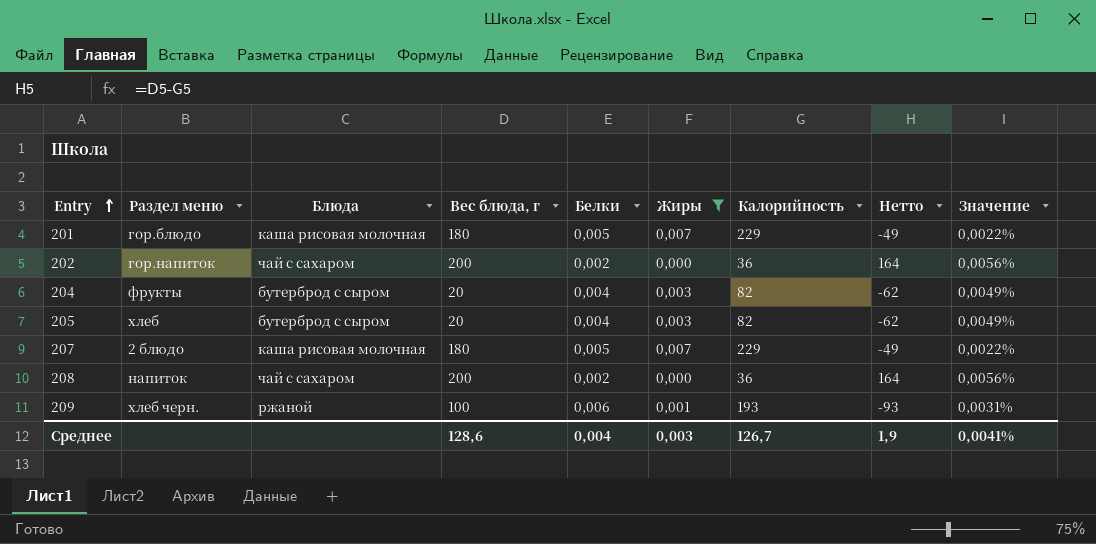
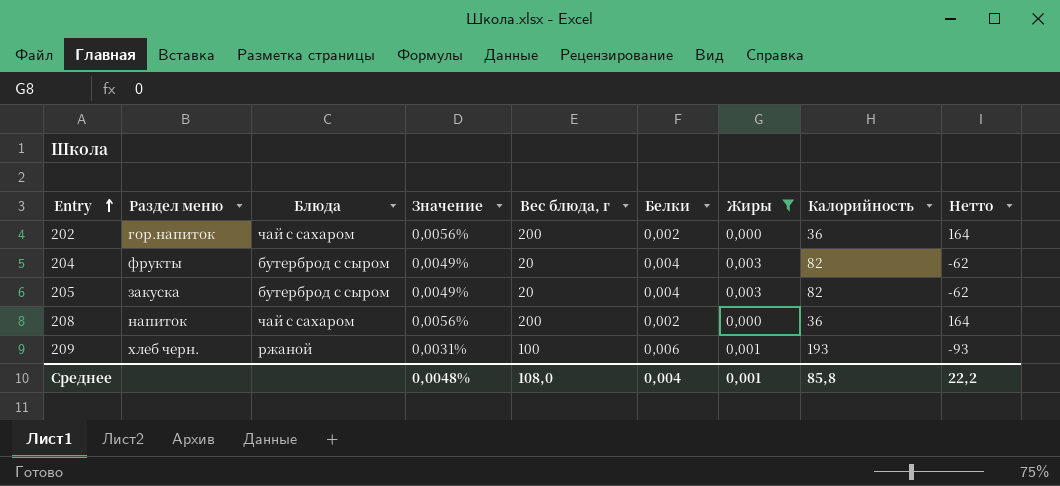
column Значение | position: 9 -> 4
row 201: гор.блюдо | каша рисовая молочная | 180 | 0,005 | 0,007 | 229 | -49 | 0,0022% -> none
row 207: 2 блюдо | каша рисовая молочная | 180 | 0,005 | 0,007 | 229 | -49 | 0,0022% -> none
205 | Раздел меню: хлеб -> закуска
Среднее | Значение: 0,0041% -> 0,0048%
Среднее | Вес блюда, г: 128,6 -> 108,0
Среднее | Жиры: 0,003 -> 0,001
Среднее | Калорийность: 126,7 -> 85,8
Среднее | Нетто: 1,9 -> 22,2

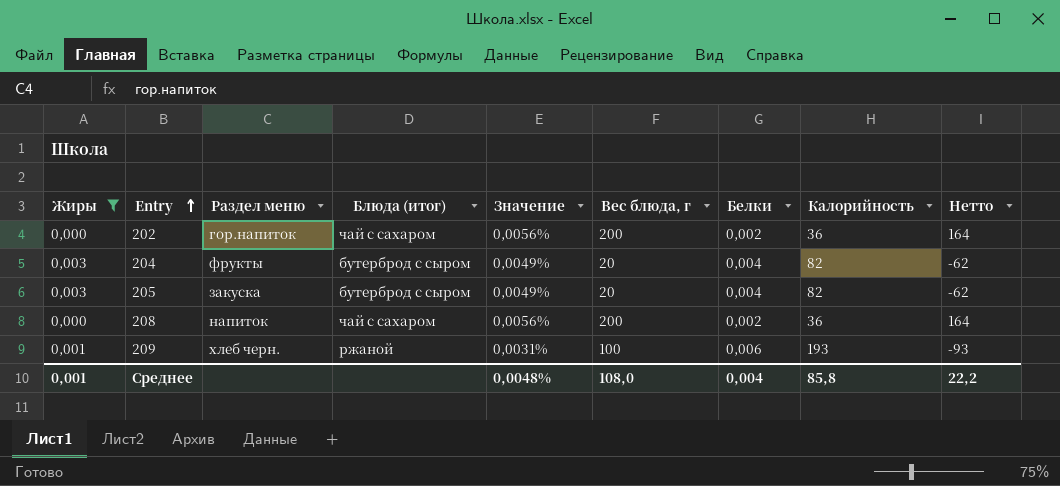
column Жиры | position: 7 -> 1
column name: Блюда -> Блюда (итог)

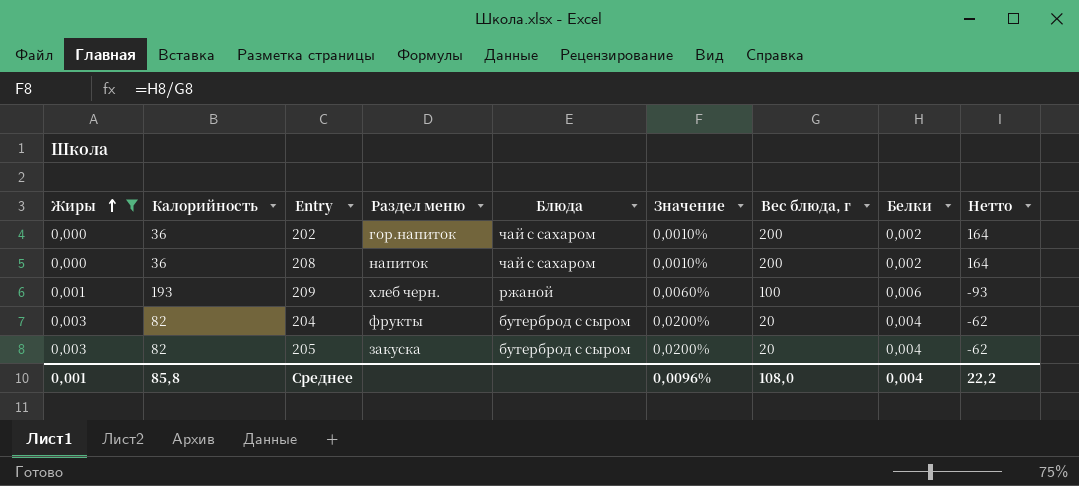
row order: Entry ascending -> Жиры ascending
column Калорийность | position: 8 -> 2
column name: Блюда (итог) -> Блюда
column Значение | formula: [Белки] / [Калорийность] -> [Белки] / [Вес блюда, г]
Среднее | Значение: 0,0048% -> 0,0096%

